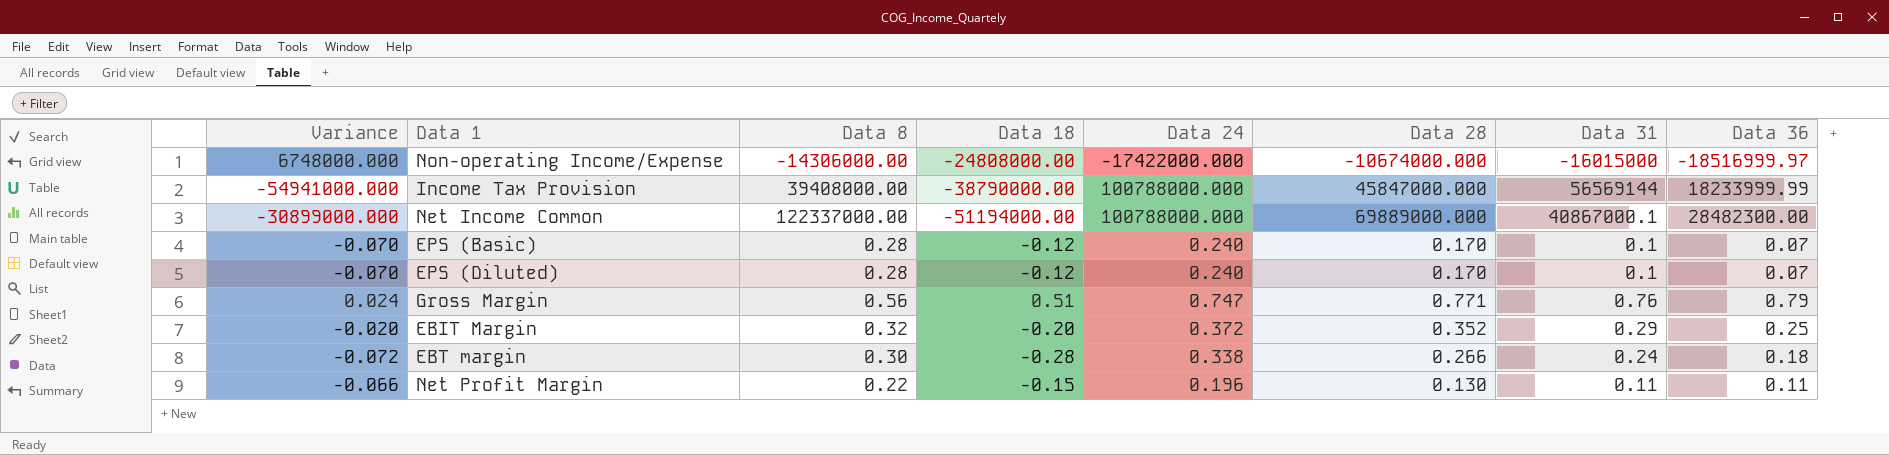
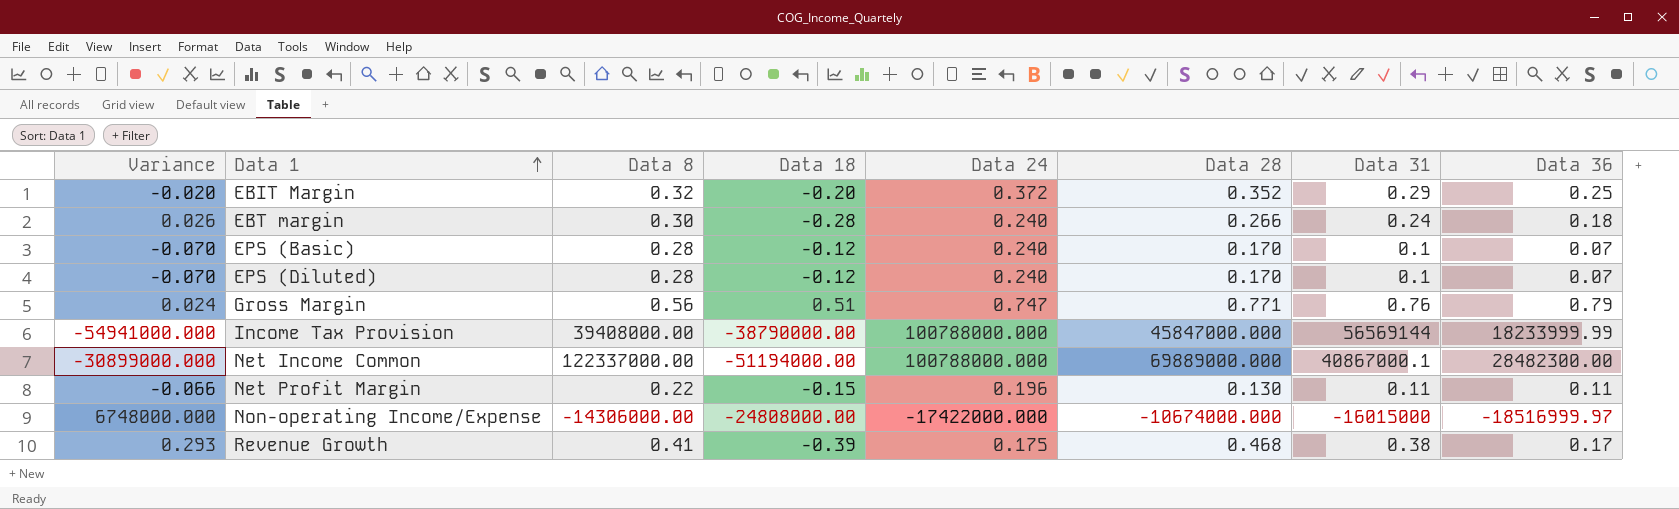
row order: none -> Data 1 ascending
EBT margin | Variance: -0.072 -> 0.026
EBT margin | Data 24: 0.338 -> 0.240
row Revenue Growth: none -> 0.293 | 0.41 | -0.39 | 0.175 | 0.468 | 0.38 | 0.17

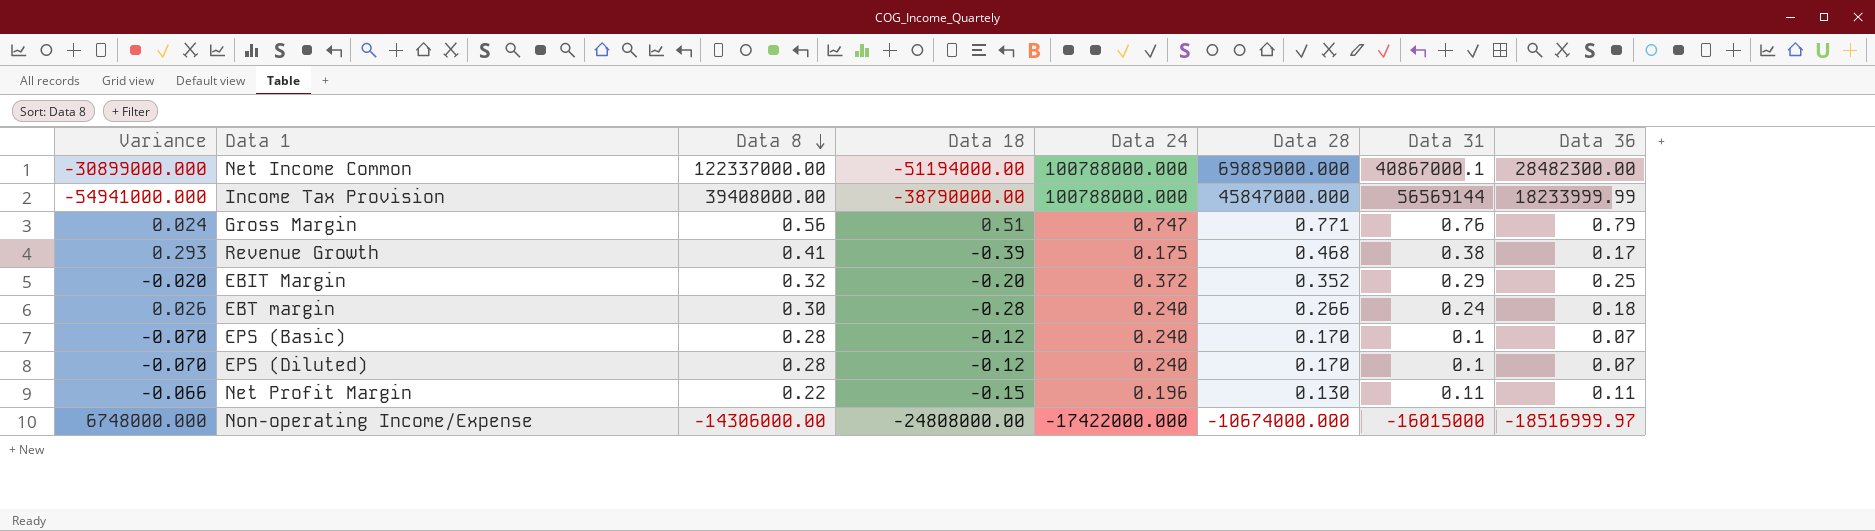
row order: Data 1 ascending -> Data 8 descending

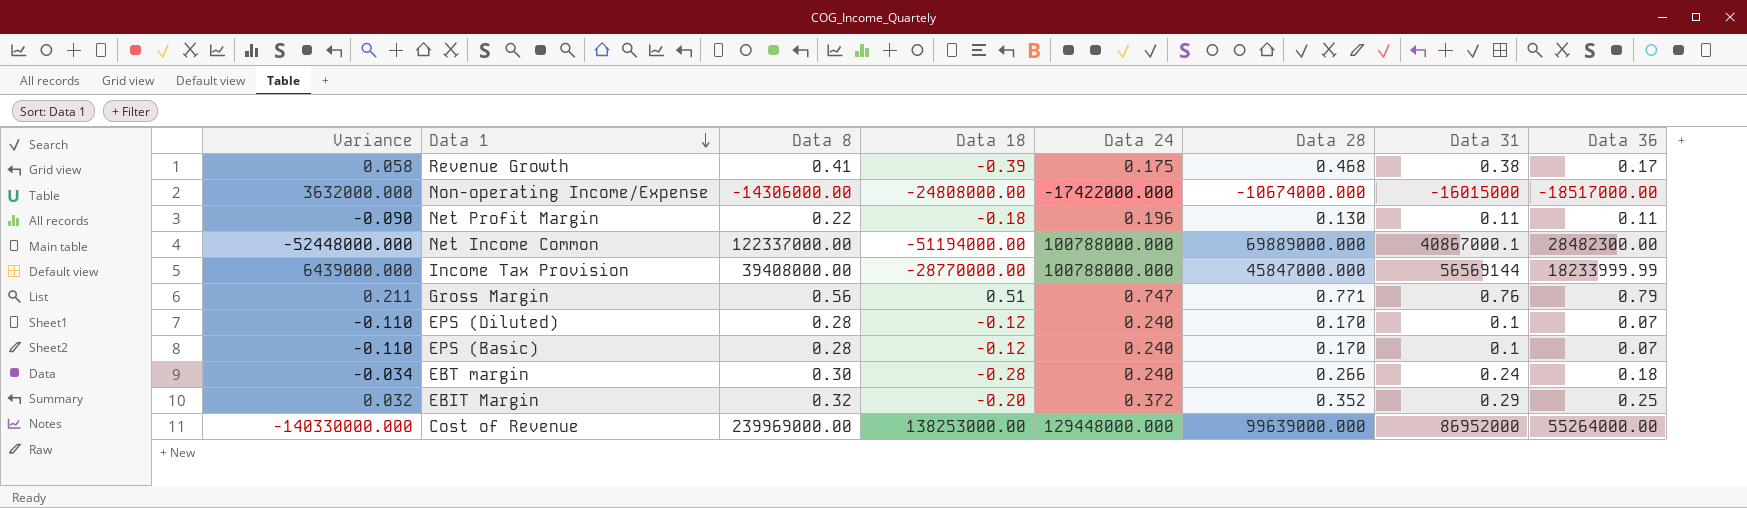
row order: Data 8 descending -> Data 1 descending
column Variance | formula: [Data 28] - [Data 24] -> [Data 28] - [Data 8]
Non-operating Income/Expense | Data 36: -18516999.97 -> -18517000.00
Net Profit Margin | Data 18: -0.15 -> -0.18
Income Tax Provision | Data 18: -38790000.00 -> -28770000.00
row Cost of Revenue: none -> -140330000.000 | 239969000.00 | 138253000.00 | 129448000.000 | 99639000.000 | 86952000 | 55264000.00

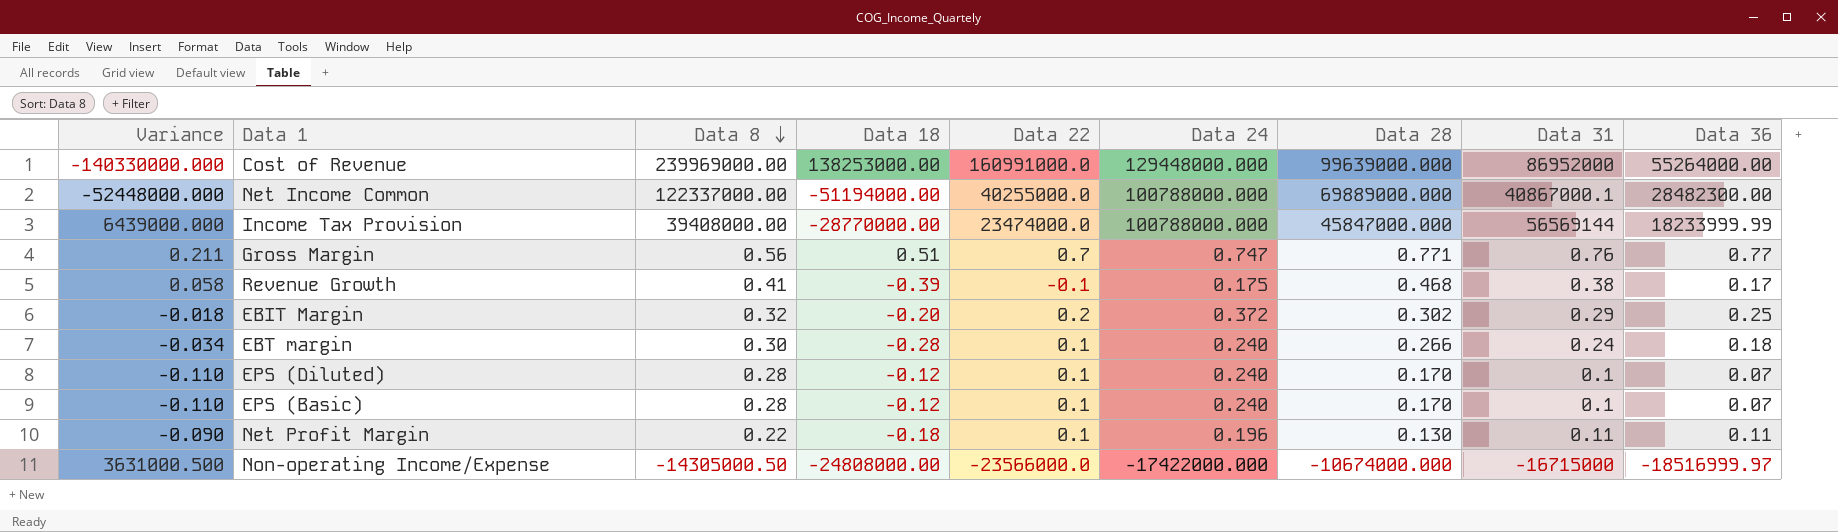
row order: Data 1 descending -> Data 8 descending
column Data 22 | position: none -> 5
Gross Margin | Data 36: 0.79 -> 0.77
EBIT Margin | Variance: 0.032 -> -0.018
EBIT Margin | Data 28: 0.352 -> 0.302
Non-operating Income/Expense | Variance: 3632000.000 -> 3631000.500
Non-operating Income/Expense | Data 8: -14306000.00 -> -14305000.50
Non-operating Income/Expense | Data 31: -16015000 -> -16715000
Non-operating Income/Expense | Data 36: -18517000.00 -> -18516999.97

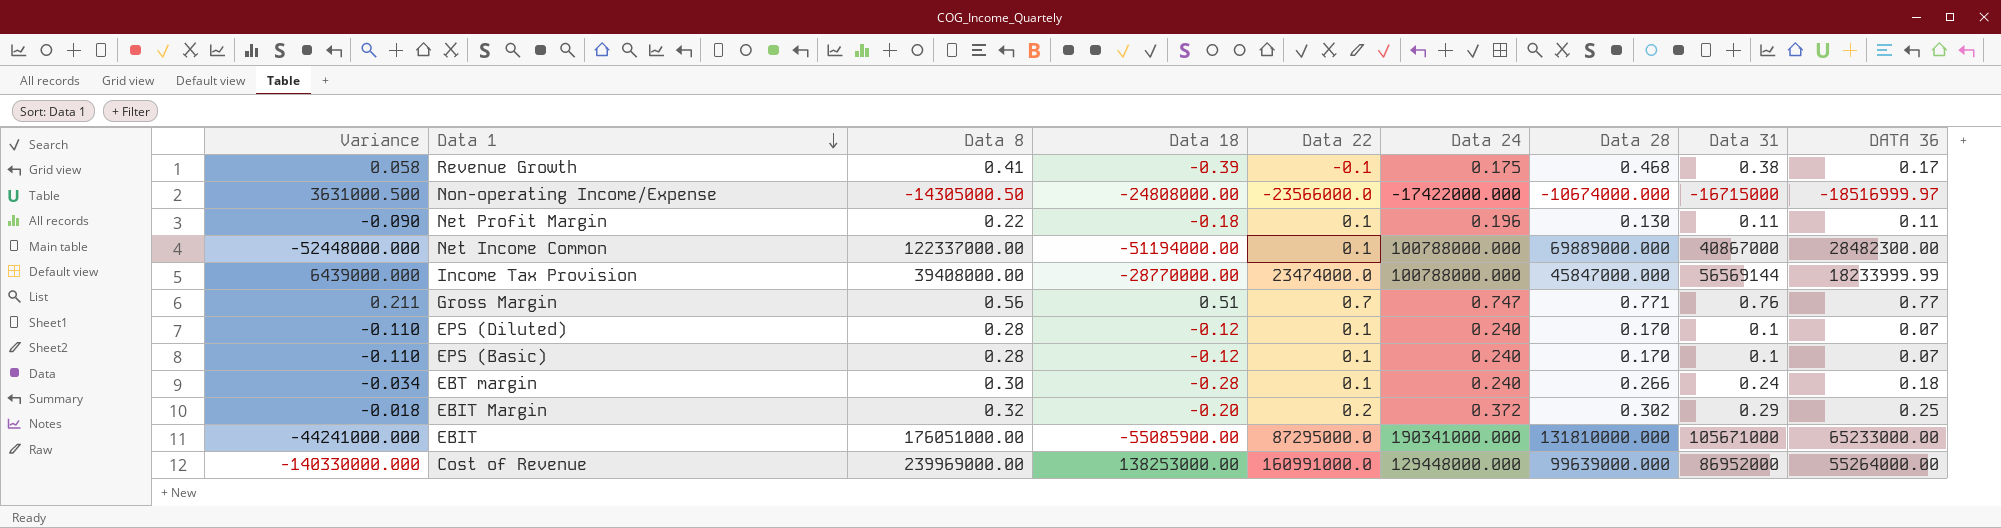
row order: Data 8 descending -> Data 1 descending
column name: Data 36 -> DATA 36
Net Income Common | Data 22: 40255000.0 -> 0.1
Net Income Common | Data 31: 40867000.1 -> 40867000
row EBIT: none -> -44241000.000 | 176051000.00 | -55085900.00 | 87295000.0 | 190341000.000 | 131810000.000 | 105671000 | 65233000.00

